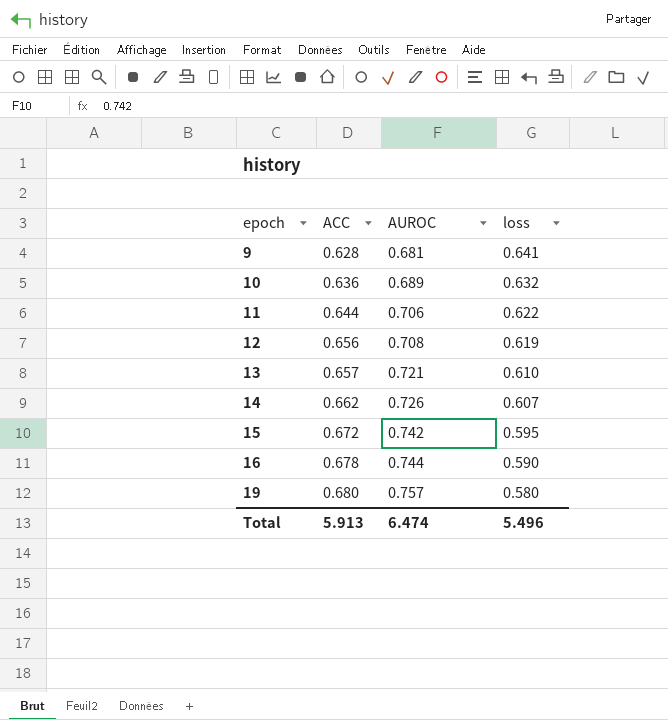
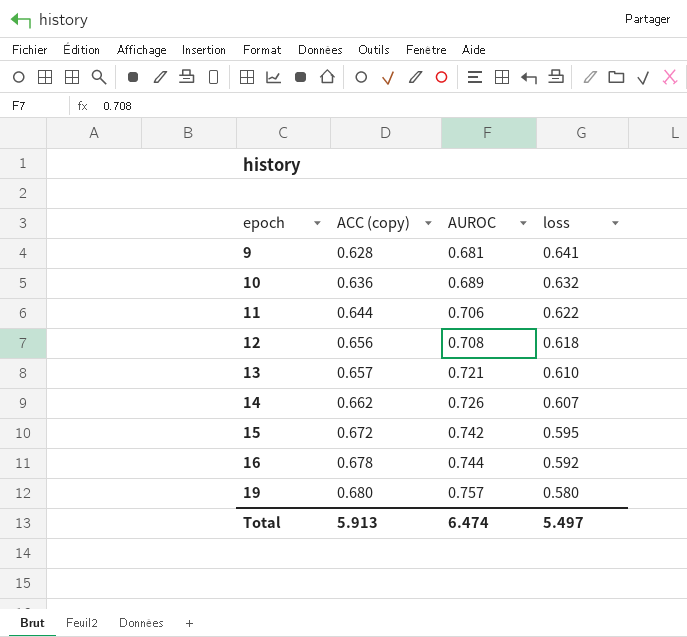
column name: ACC -> ACC (copy)
12 | loss: 0.619 -> 0.618
16 | loss: 0.590 -> 0.592
Total | loss: 5.496 -> 5.497

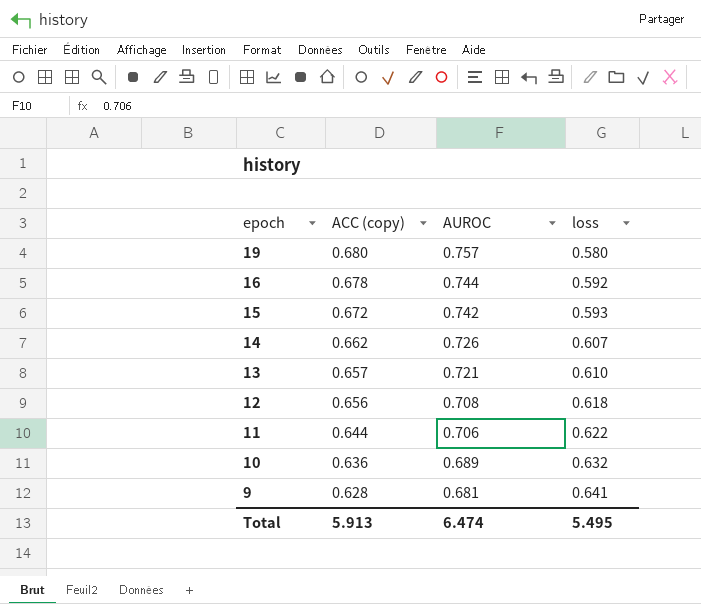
row order: epoch ascending -> epoch descending
15 | loss: 0.595 -> 0.593
Total | loss: 5.497 -> 5.495

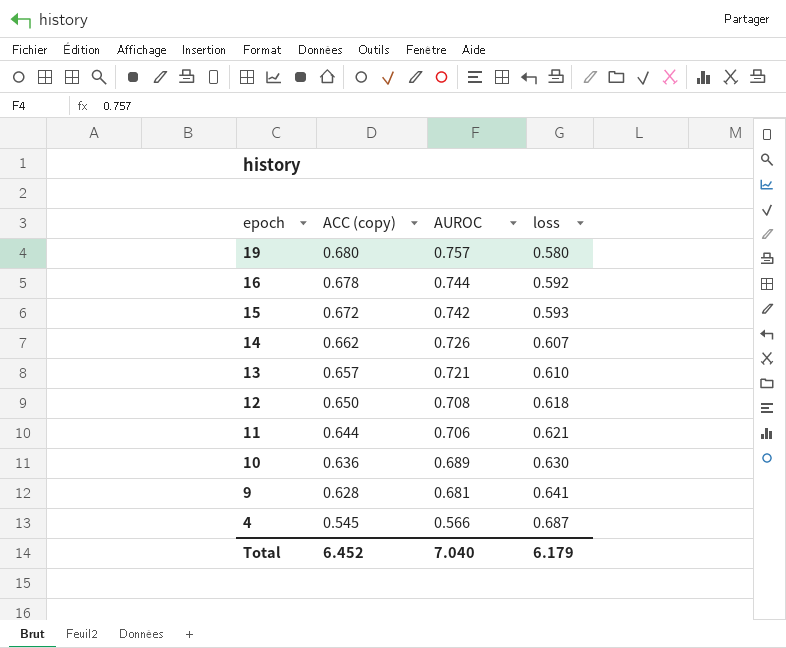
12 | ACC (copy): 0.656 -> 0.650
11 | loss: 0.622 -> 0.621
10 | loss: 0.632 -> 0.630
row 4: none -> 0.545 | 0.566 | 0.687
Total | ACC (copy): 5.913 -> 6.452
Total | AUROC: 6.474 -> 7.040
Total | loss: 5.495 -> 6.179

